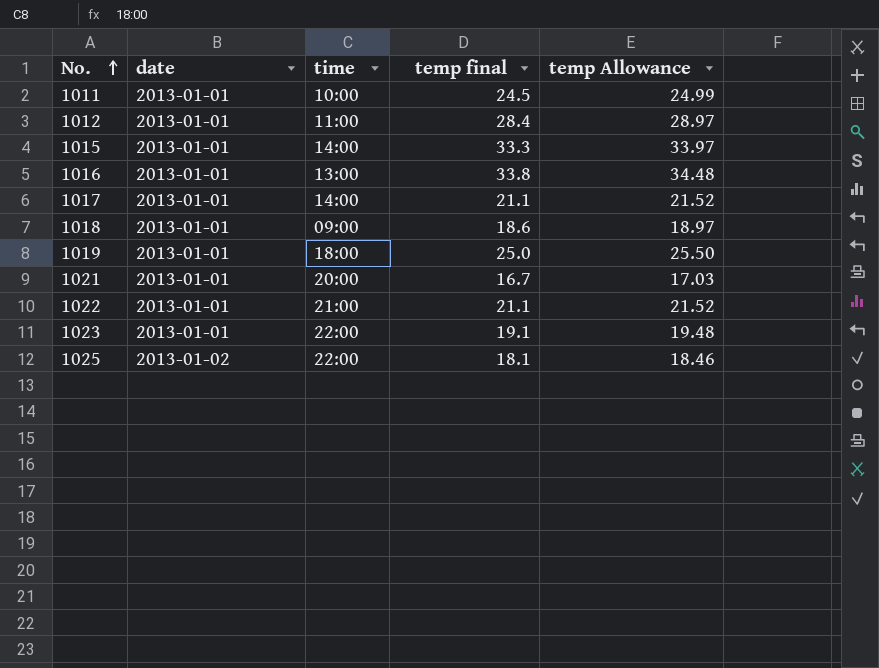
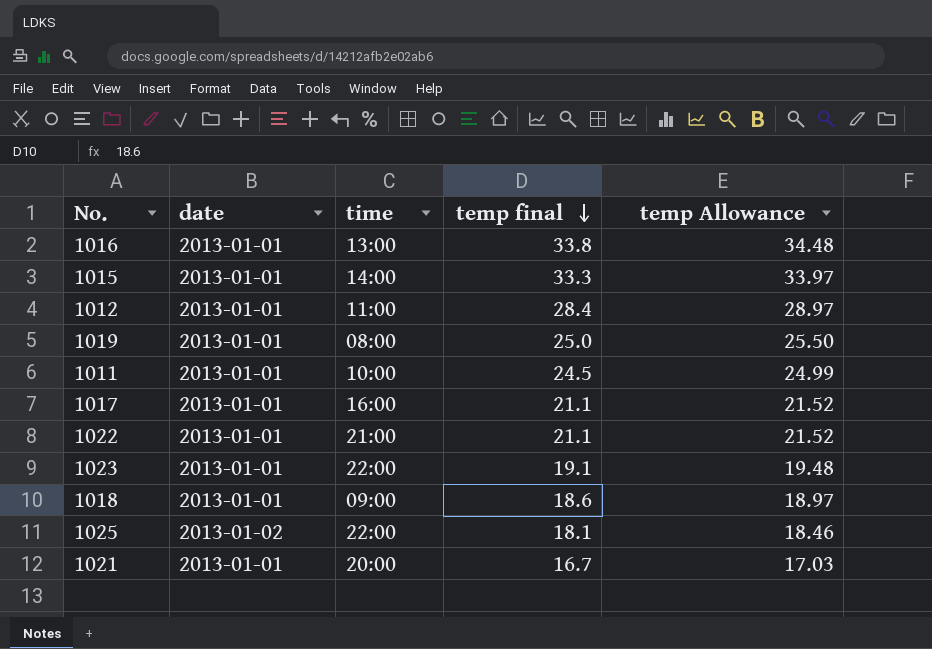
row order: No. ascending -> temp final descending
1019 | time: 18:00 -> 08:00
1017 | time: 14:00 -> 16:00

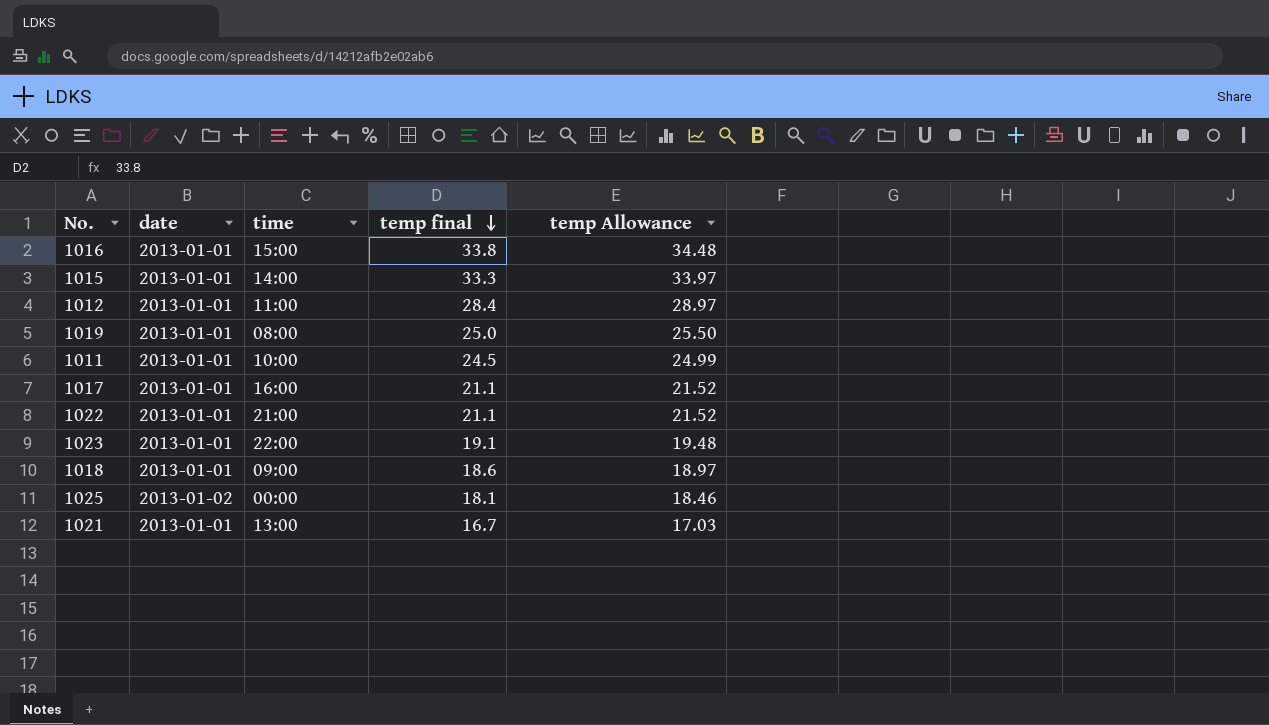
1016 | time: 13:00 -> 15:00
1025 | time: 22:00 -> 00:00
1021 | time: 20:00 -> 13:00

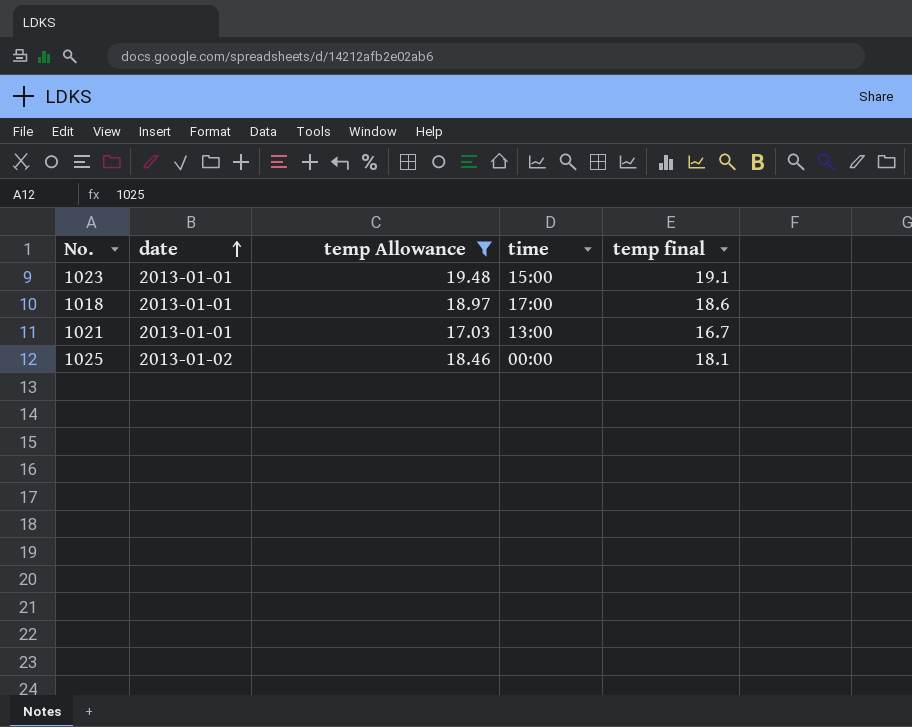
filter: none -> temp Allowance <= 19.48
row order: temp final descending -> date ascending
column temp Allowance | position: 5 -> 3
1023 | time: 22:00 -> 15:00
1018 | time: 09:00 -> 17:00

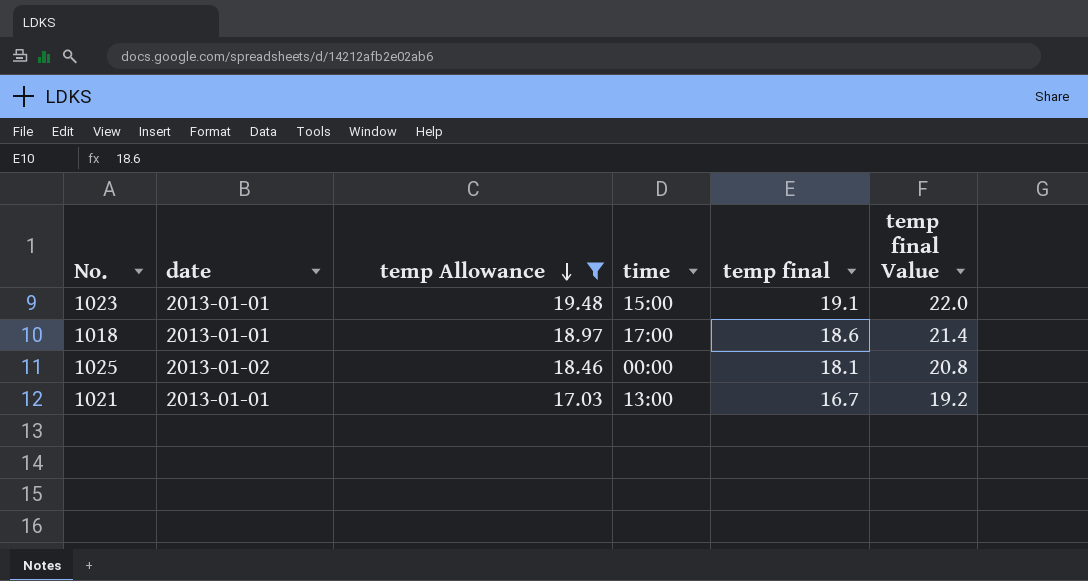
row order: date ascending -> temp Allowance descending
column temp final Value | formula: none -> [temp final] * 1.15

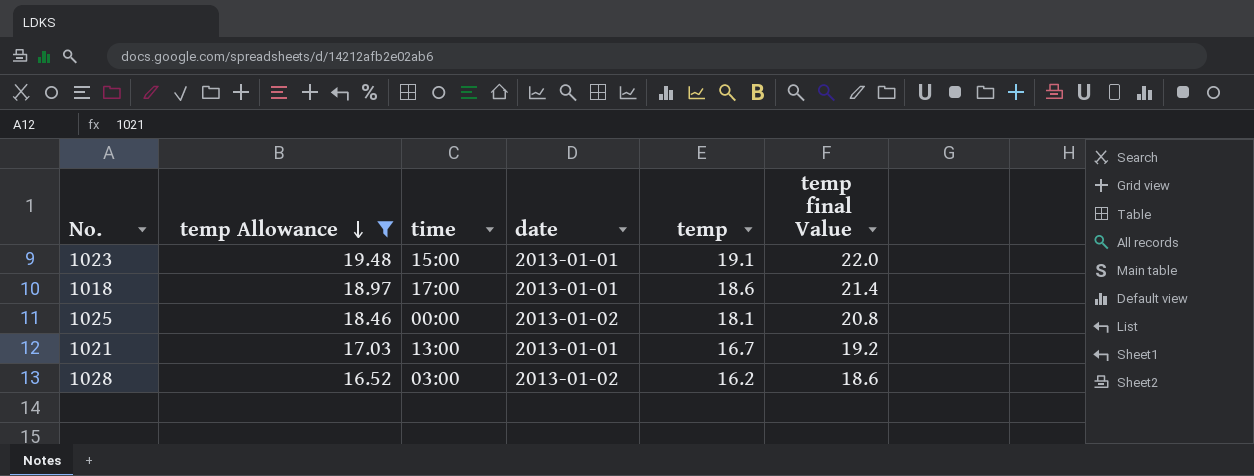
column date | position: 2 -> 4
column name: temp final -> temp
row 1028: none -> 16.52 | 03:00 | 2013-01-02 | 16.2 | 18.6

